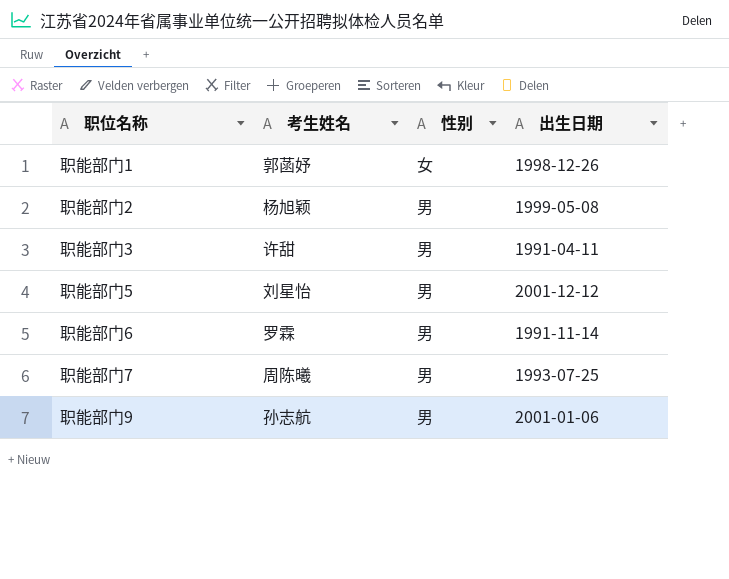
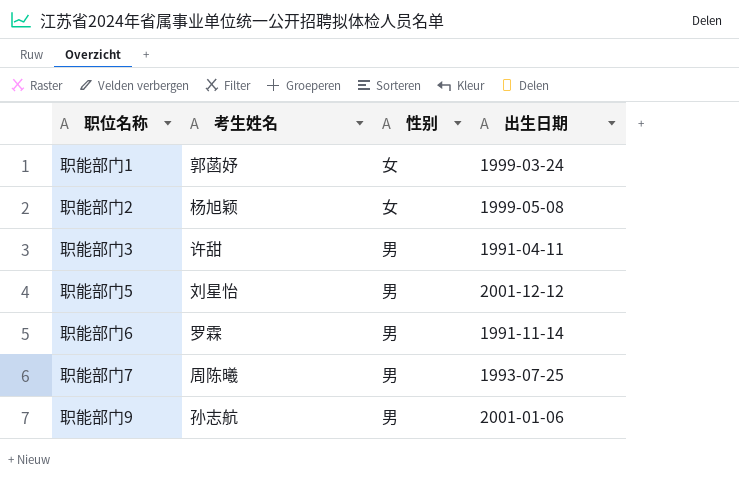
职能部门1 | 出生日期: 1998-12-26 -> 1999-03-24
职能部门2 | 性别: 男 -> 女

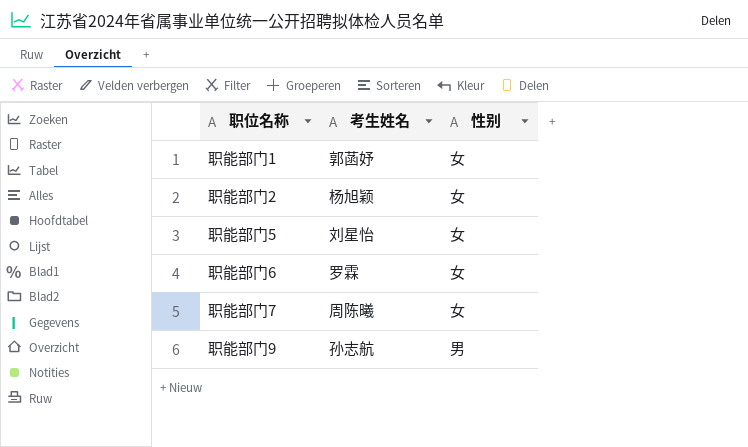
column 出生日期 | position: 4 -> none
row 职能部门3: 许甜 | 男 | 1991-04-11 -> none
职能部门5 | 性别: 男 -> 女
职能部门6 | 性别: 男 -> 女
职能部门7 | 性别: 男 -> 女

